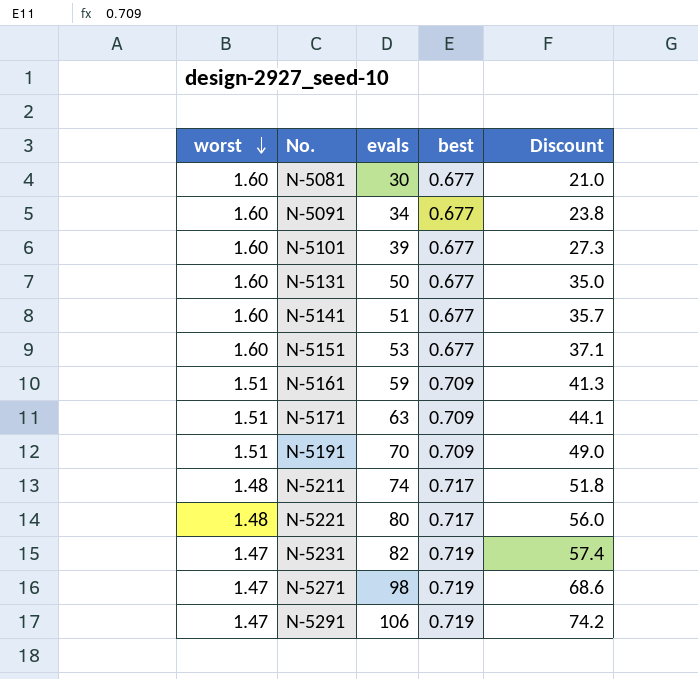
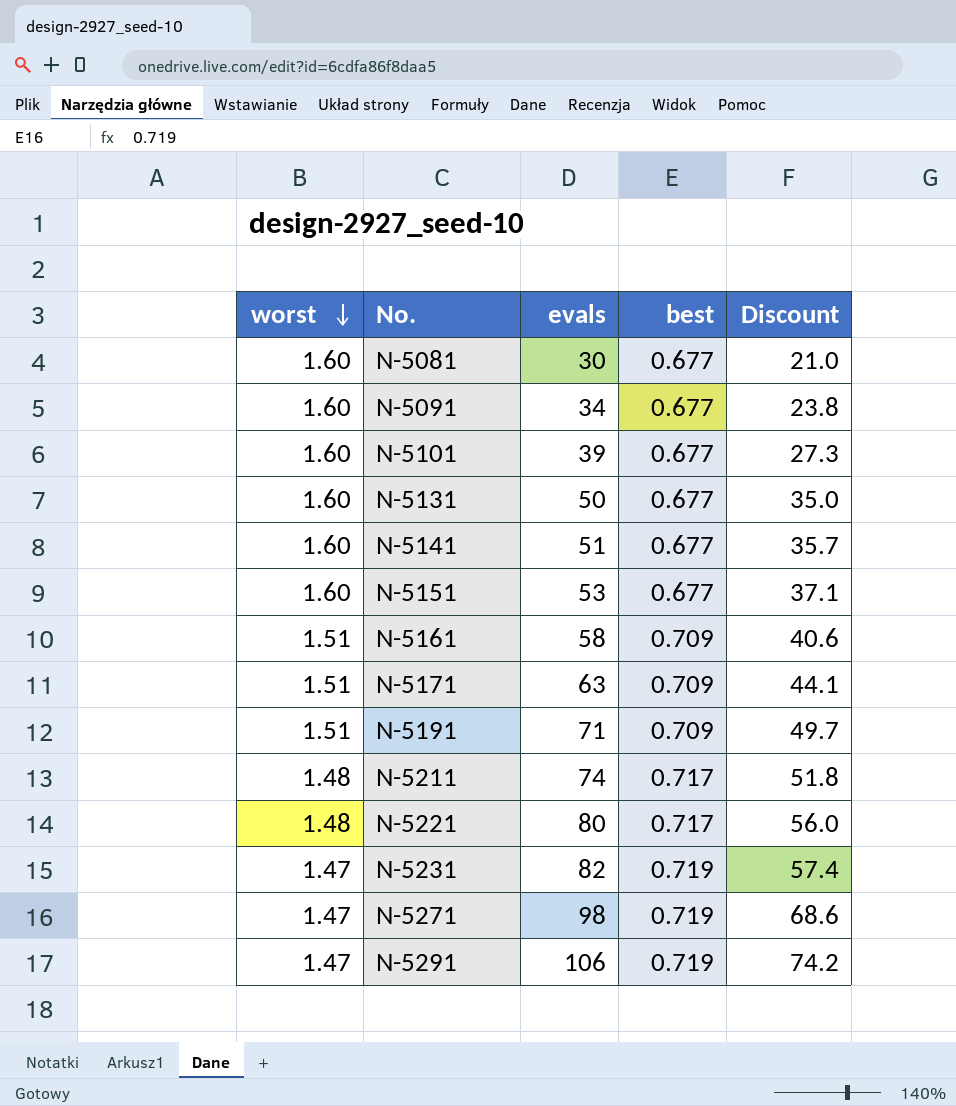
N-5161 | evals: 59 -> 58
N-5161 | Discount: 41.3 -> 40.6
N-5191 | evals: 70 -> 71
N-5191 | Discount: 49.0 -> 49.7

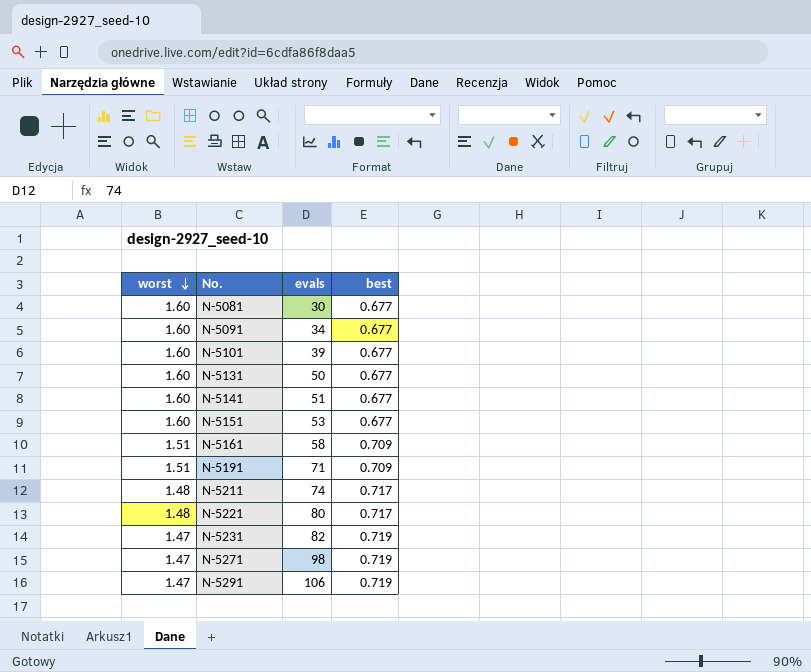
column Discount | formula: [evals] * 0.7 -> none
row N-5171: 1.51 | 63 | 0.709 | 44.1 -> none

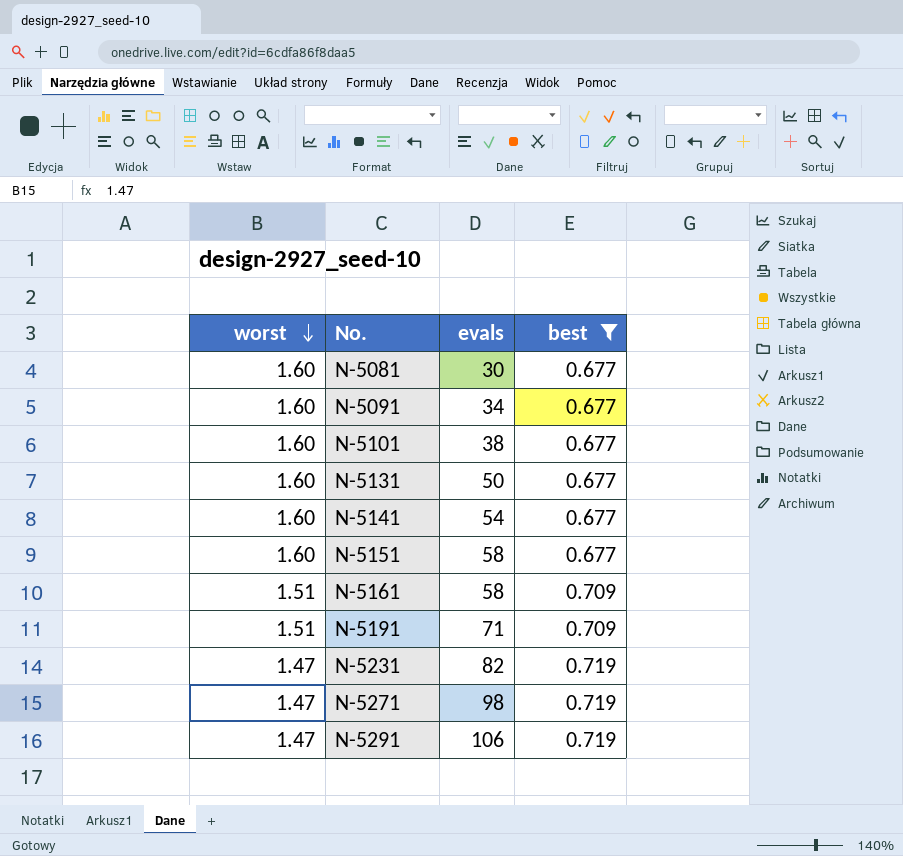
filter: none -> best != 0.717
N-5101 | evals: 39 -> 38
N-5141 | evals: 51 -> 54
N-5151 | evals: 53 -> 58

